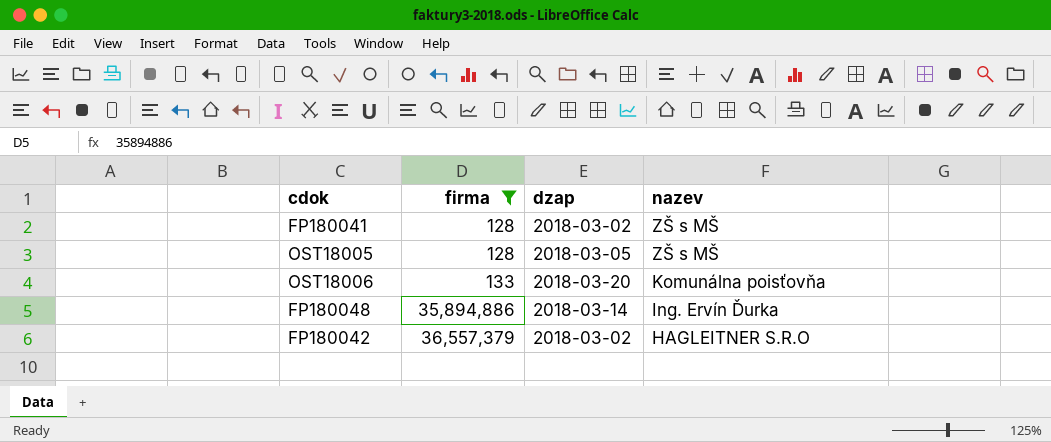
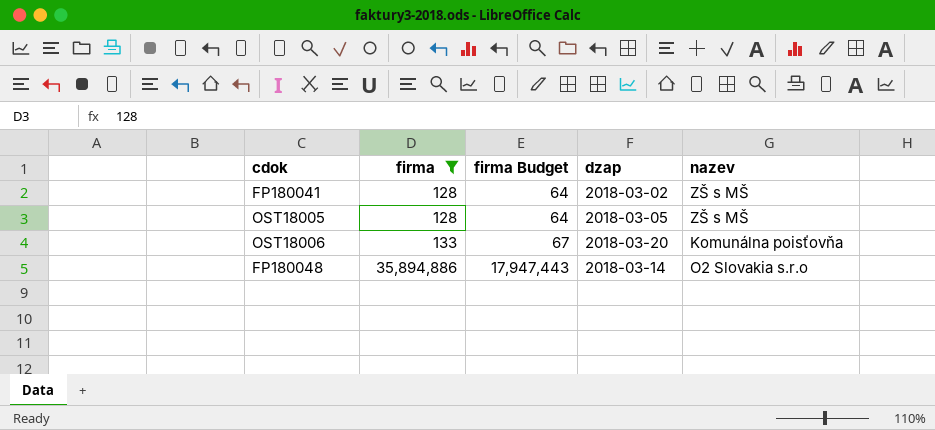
column firma Budget | formula: none -> [firma] * 0.5
row FP180042: 36,557,379 | 2018-03-02 | HAGLEITNER S.R.O -> none
FP180048 | nazev: Ing. Ervín Ďurka -> O2 Slovakia s.r.o

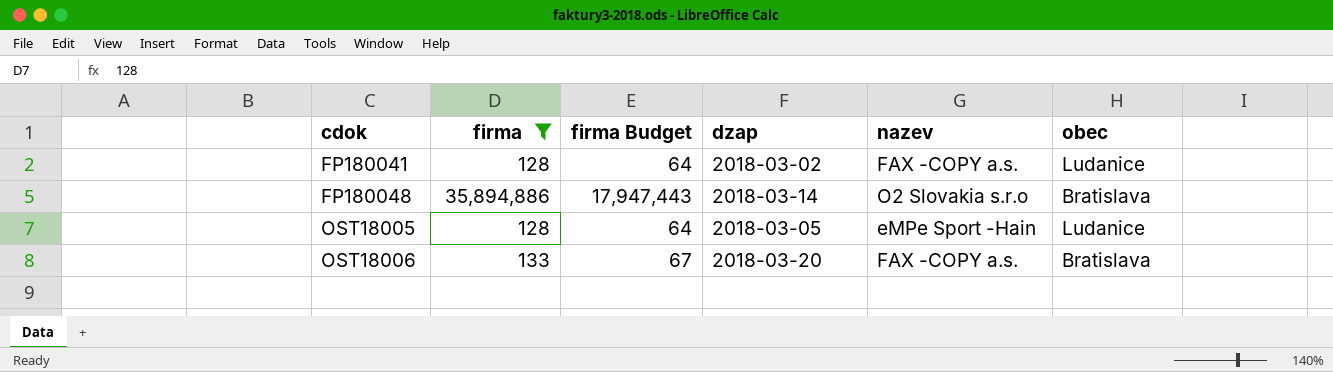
row order: firma ascending -> cdok ascending
column obec | position: none -> 6
FP180041 | nazev: ZŠ s MŠ -> FAX -COPY a.s.
OST18005 | nazev: ZŠ s MŠ -> eMPe Sport -Hain
OST18006 | nazev: Komunálna poisťovňa -> FAX -COPY a.s.

